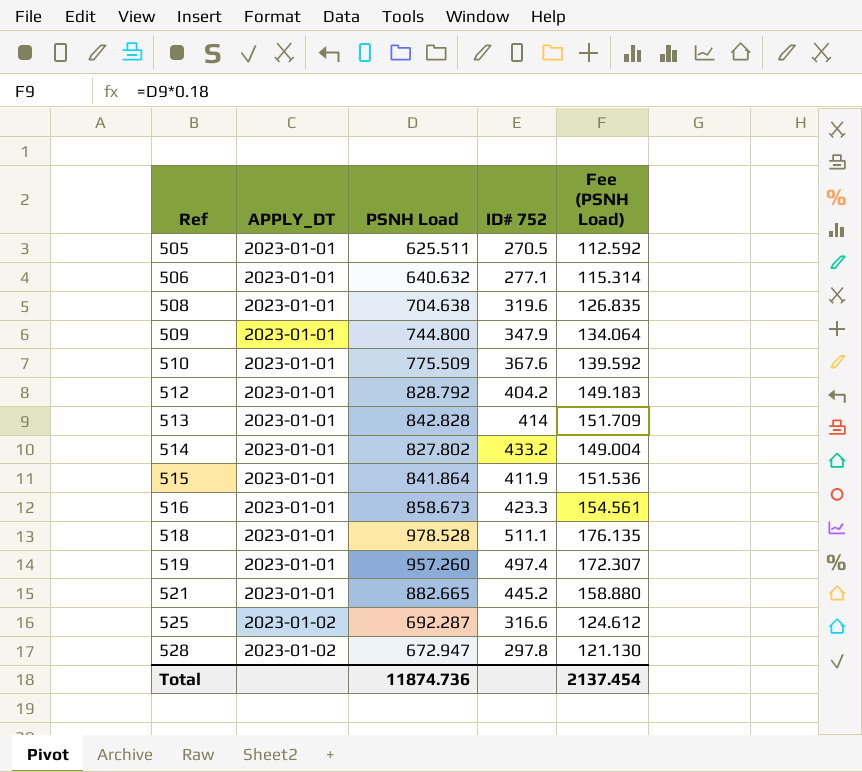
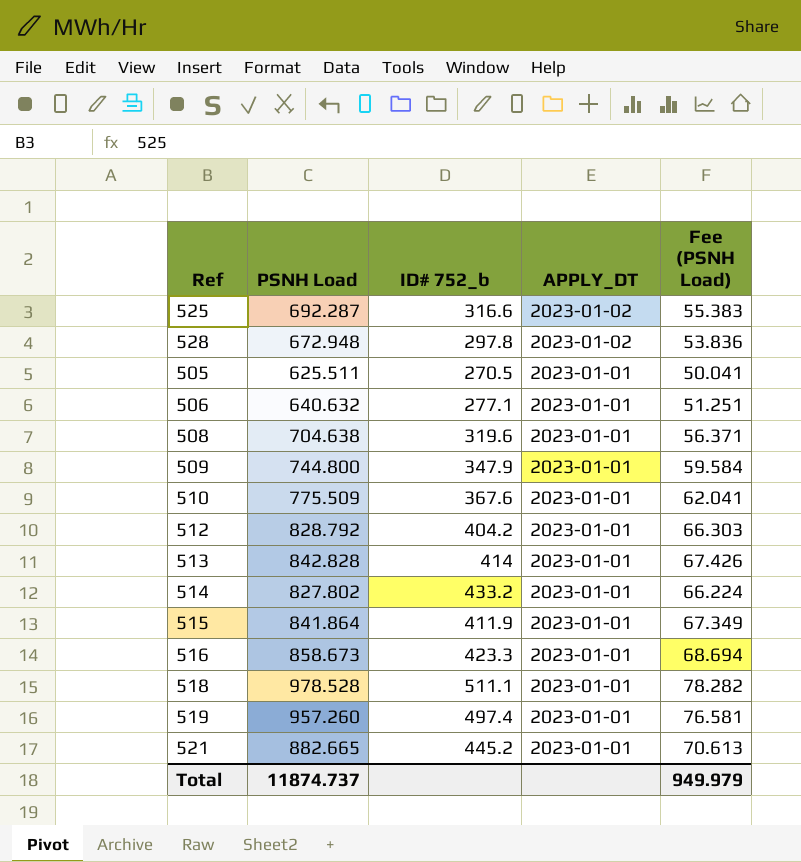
row order: Ref ascending -> APPLY_DT descending
column name: ID# 752 -> ID# 752_b
column APPLY_DT | position: 2 -> 4
column Fee (PSNH Load) | formula: [PSNH Load] * 0.18 -> [PSNH Load] * 0.08
528 | PSNH Load: 672.947 -> 672.948
Total | PSNH Load: 11874.736 -> 11874.737
Total | Fee (PSNH Load): 2137.454 -> 949.979

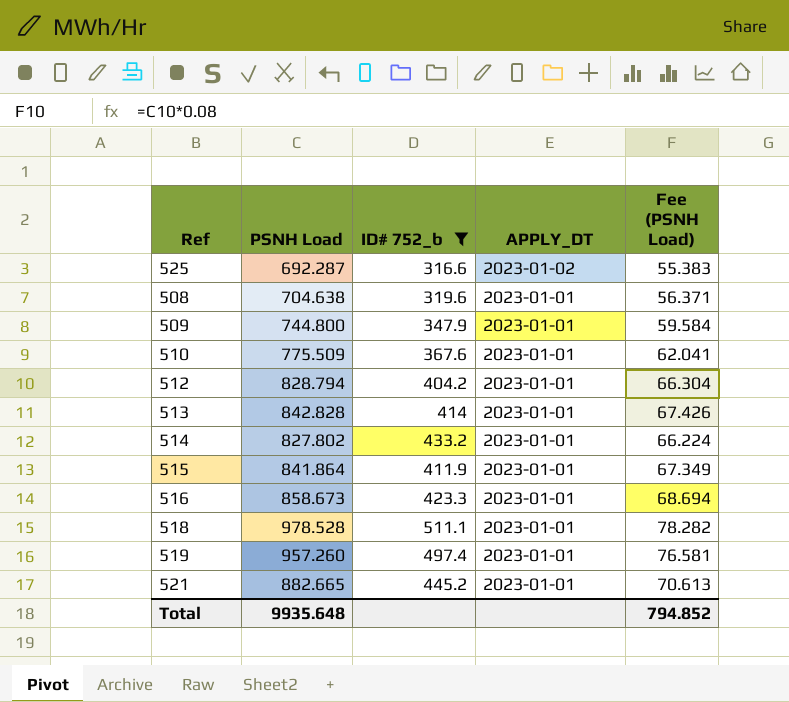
filter: none -> ID# 752_b >= 316.6
512 | PSNH Load: 828.792 -> 828.794
512 | Fee (PSNH Load): 66.303 -> 66.304
Total | PSNH Load: 11874.737 -> 9935.648
Total | Fee (PSNH Load): 949.979 -> 794.852

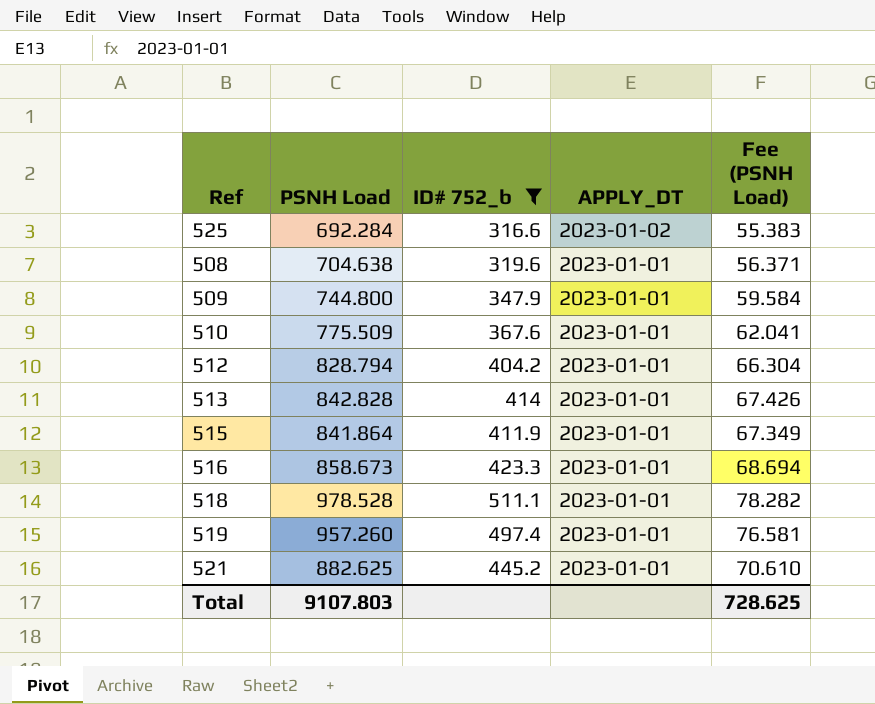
row 514: 827.802 | 433.2 | 2023-01-01 | 66.224 -> none
525 | PSNH Load: 692.287 -> 692.284
521 | PSNH Load: 882.665 -> 882.625
521 | Fee (PSNH Load): 70.613 -> 70.610
Total | PSNH Load: 9935.648 -> 9107.803
Total | Fee (PSNH Load): 794.852 -> 728.625

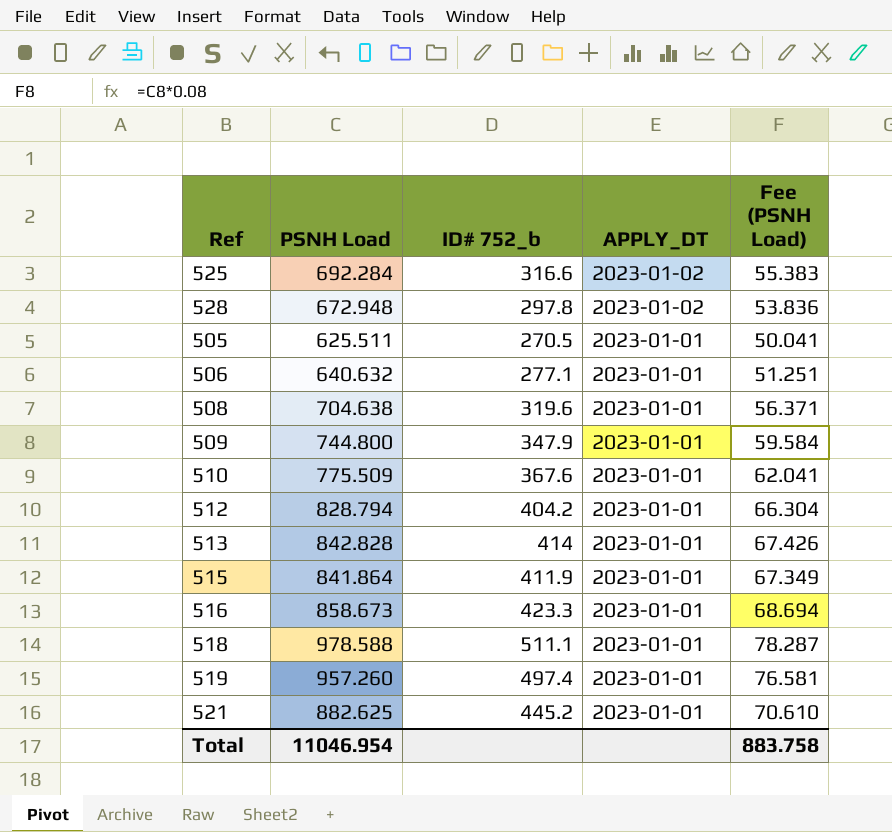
filter: ID# 752_b >= 316.6 -> none
518 | PSNH Load: 978.528 -> 978.588
518 | Fee (PSNH Load): 78.282 -> 78.287
Total | PSNH Load: 9107.803 -> 11046.954
Total | Fee (PSNH Load): 728.625 -> 883.758

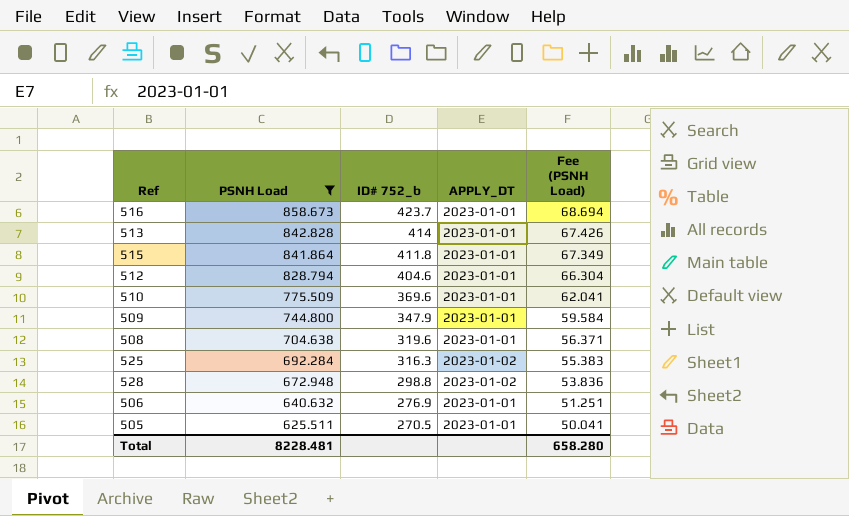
filter: none -> PSNH Load <= 858.673
row order: APPLY_DT descending -> PSNH Load descending
516 | ID# 752_b: 423.3 -> 423.7
515 | ID# 752_b: 411.9 -> 411.8
512 | ID# 752_b: 404.2 -> 404.6
510 | ID# 752_b: 367.6 -> 369.6
525 | ID# 752_b: 316.6 -> 316.3
528 | ID# 752_b: 297.8 -> 298.8
506 | ID# 752_b: 277.1 -> 276.9
Total | PSNH Load: 11046.954 -> 8228.481
Total | Fee (PSNH Load): 883.758 -> 658.280

